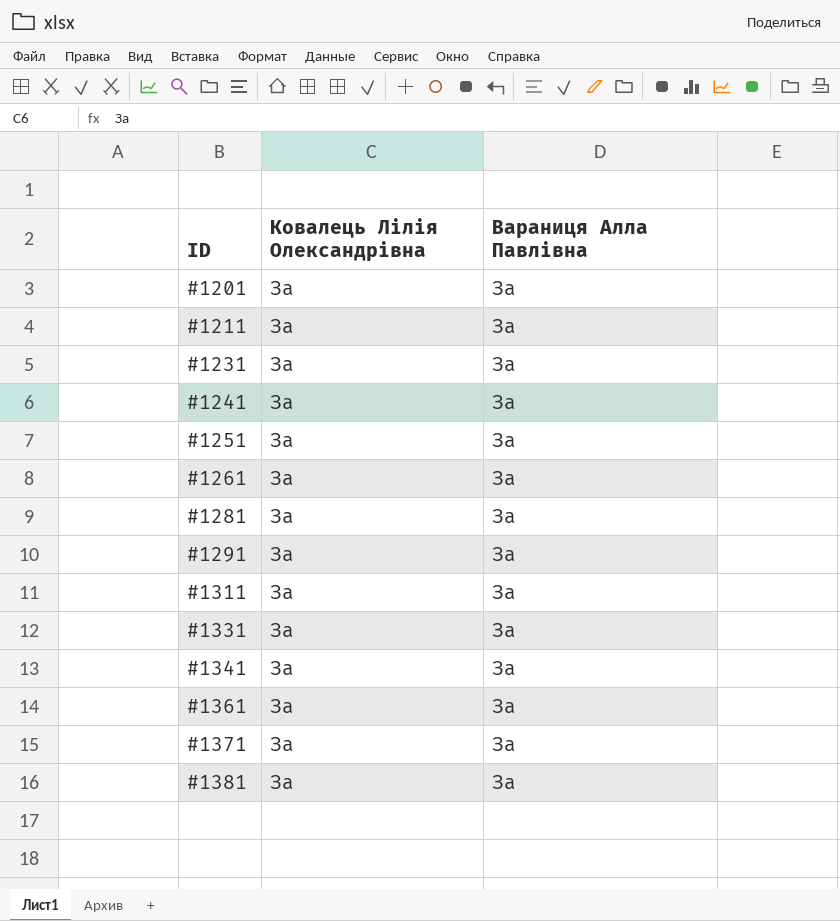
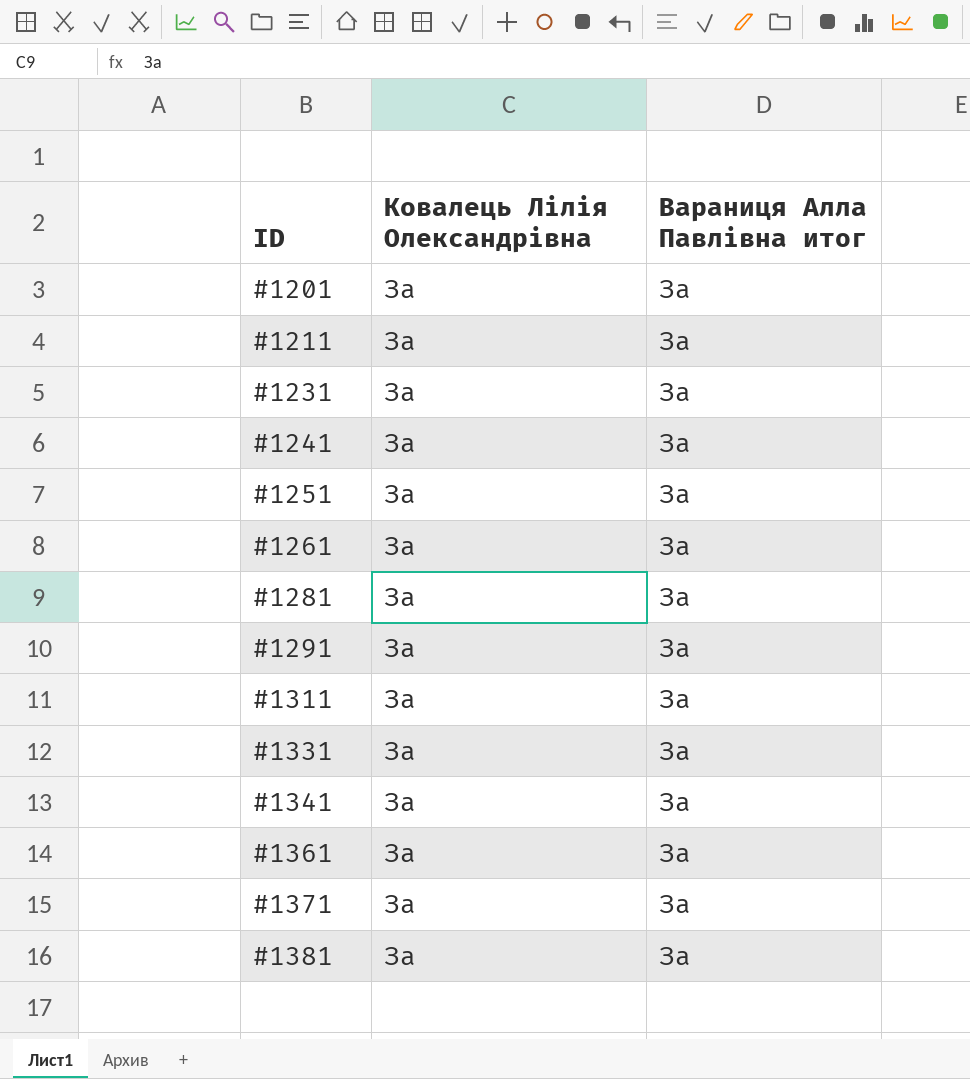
column name: Вараниця Алла Павлівна -> Вараниця Алла Павлівна итог

